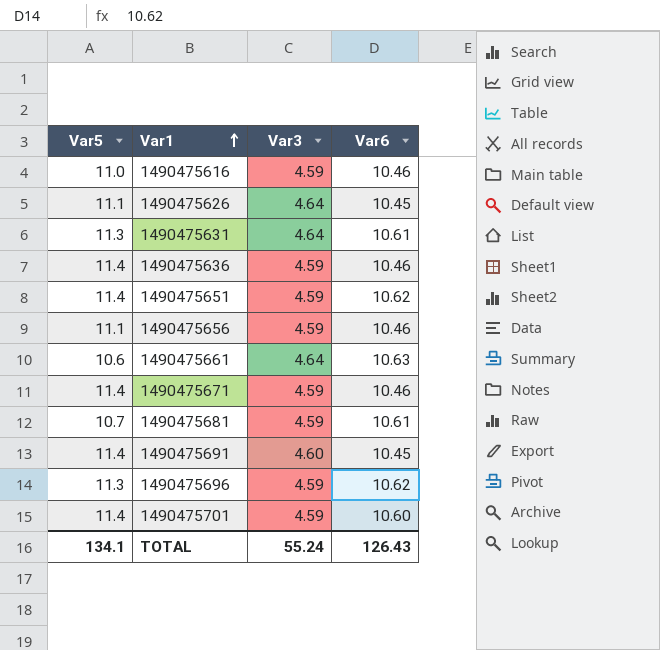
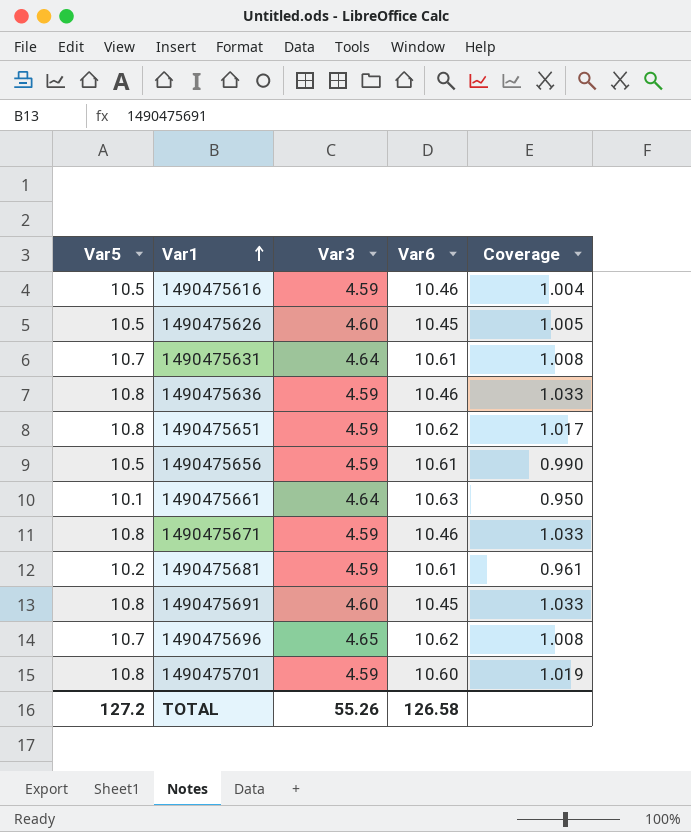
column Coverage | formula: none -> [Var5] / [Var6]
1490475616 | Var5: 11.0 -> 10.5
1490475626 | Var5: 11.1 -> 10.5
1490475626 | Var3: 4.64 -> 4.60
1490475631 | Var5: 11.3 -> 10.7
1490475636 | Var5: 11.4 -> 10.8
1490475651 | Var5: 11.4 -> 10.8
1490475656 | Var5: 11.1 -> 10.5
1490475656 | Var6: 10.46 -> 10.61
1490475661 | Var5: 10.6 -> 10.1
1490475671 | Var5: 11.4 -> 10.8
1490475681 | Var5: 10.7 -> 10.2
1490475691 | Var5: 11.4 -> 10.8
1490475696 | Var5: 11.3 -> 10.7
1490475696 | Var3: 4.59 -> 4.65
1490475701 | Var5: 11.4 -> 10.8
TOTAL | Var5: 134.1 -> 127.2
TOTAL | Var3: 55.24 -> 55.26
TOTAL | Var6: 126.43 -> 126.58

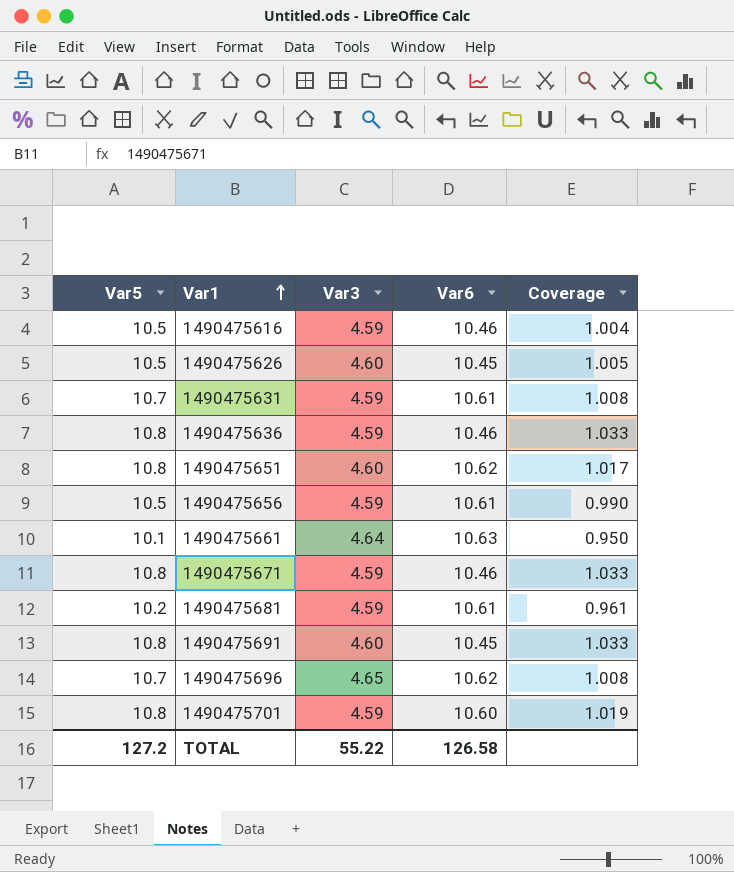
1490475631 | Var3: 4.64 -> 4.59
1490475651 | Var3: 4.59 -> 4.60
TOTAL | Var3: 55.26 -> 55.22

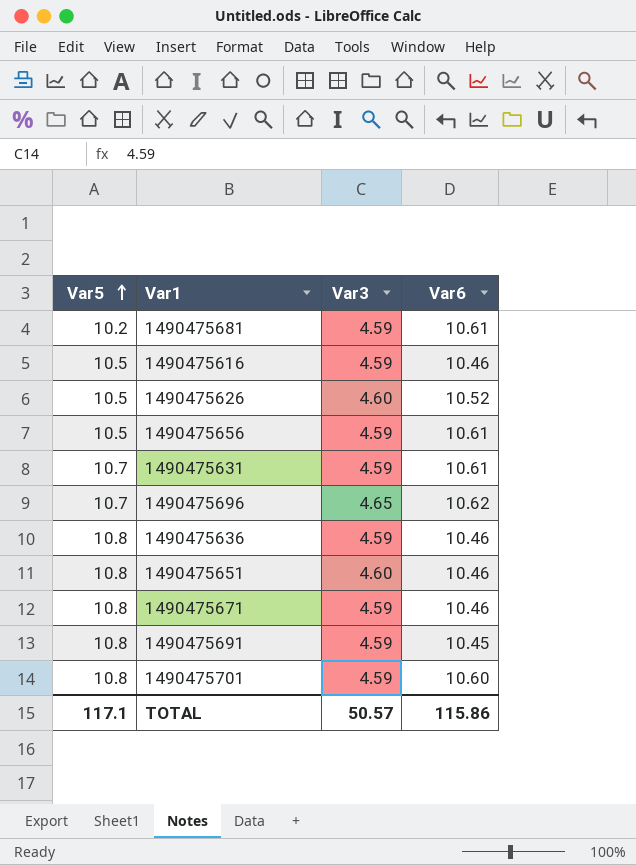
row order: Var1 ascending -> Var5 ascending
column Coverage | formula: [Var5] / [Var6] -> none
row 1490475661: 10.1 | 4.64 | 10.63 | 0.950 -> none
1490475626 | Var6: 10.45 -> 10.52
1490475651 | Var6: 10.62 -> 10.46
1490475691 | Var3: 4.60 -> 4.59
TOTAL | Var5: 127.2 -> 117.1
TOTAL | Var3: 55.22 -> 50.57
TOTAL | Var6: 126.58 -> 115.86

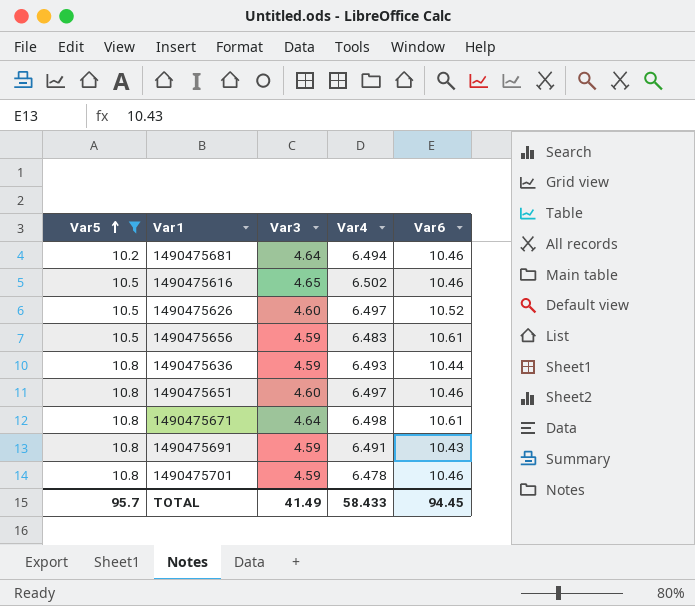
filter: none -> Var5 != 10.7
column Var4 | position: none -> 4
1490475681 | Var3: 4.59 -> 4.64
1490475681 | Var6: 10.61 -> 10.46
1490475616 | Var3: 4.59 -> 4.65
1490475636 | Var6: 10.46 -> 10.44
1490475671 | Var3: 4.59 -> 4.64
1490475671 | Var6: 10.46 -> 10.61
1490475691 | Var6: 10.45 -> 10.43
1490475701 | Var6: 10.60 -> 10.46
TOTAL | Var5: 117.1 -> 95.7
TOTAL | Var3: 50.57 -> 41.49
TOTAL | Var6: 115.86 -> 94.45

